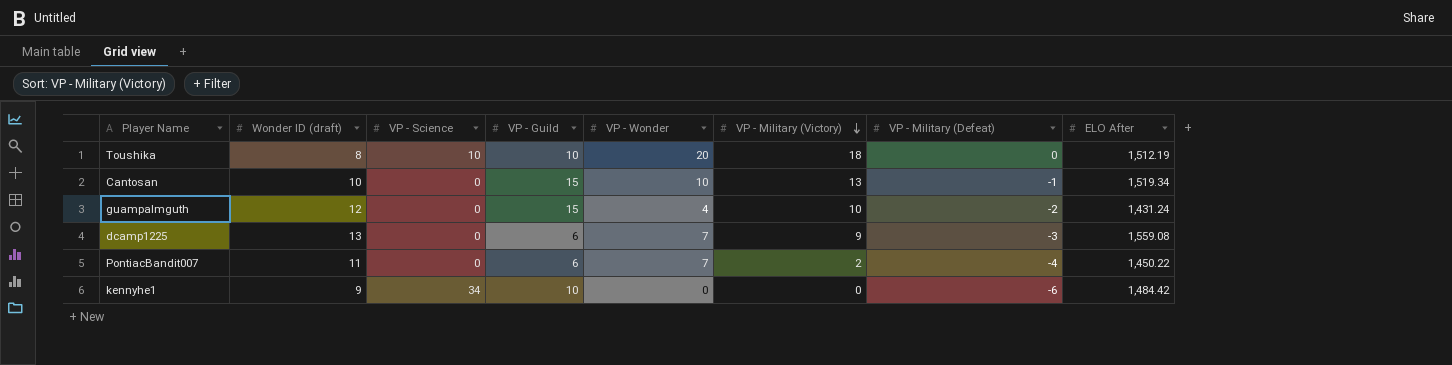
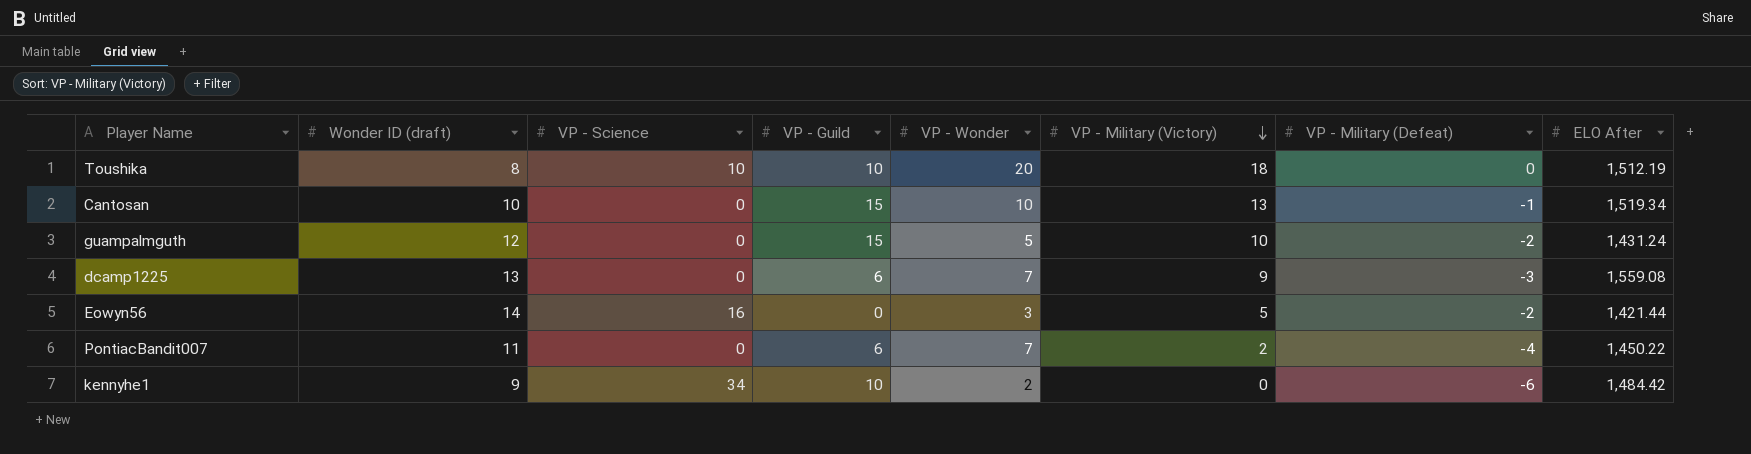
guampalmguth | VP - Wonder: 4 -> 5
row Eowyn56: none -> 14 | 16 | 0 | 3 | 5 | -2 | 1,421.44
kennyhe1 | VP - Wonder: 0 -> 2

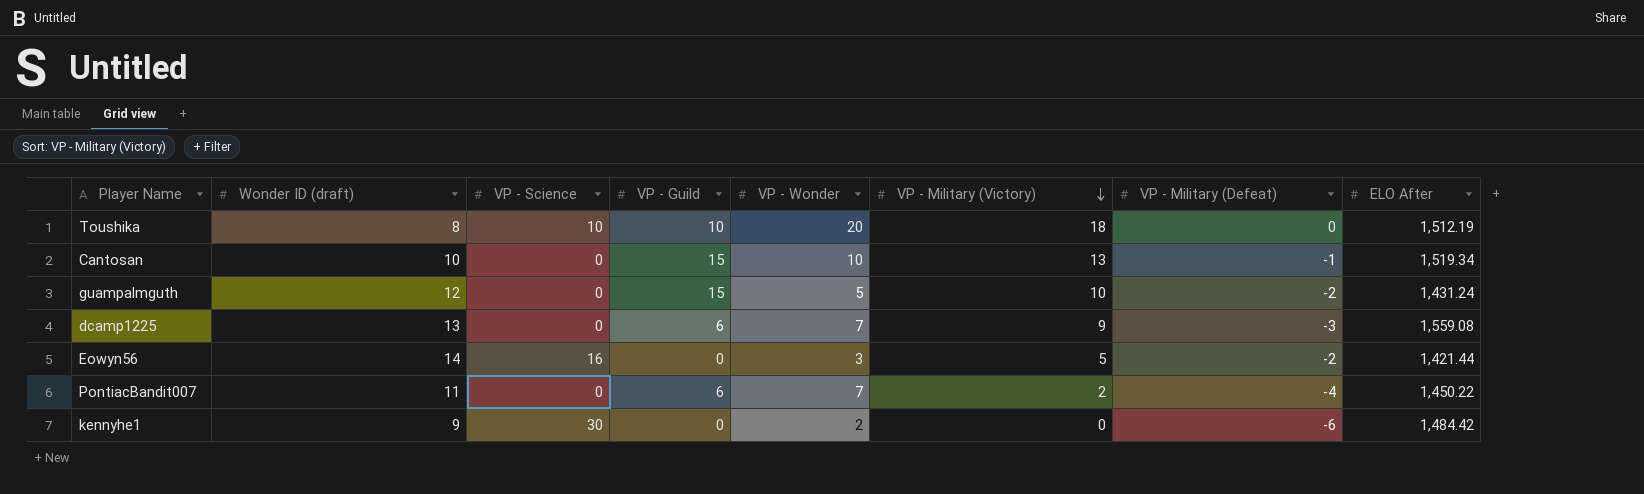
kennyhe1 | VP - Science: 34 -> 30
kennyhe1 | VP - Guild: 10 -> 0

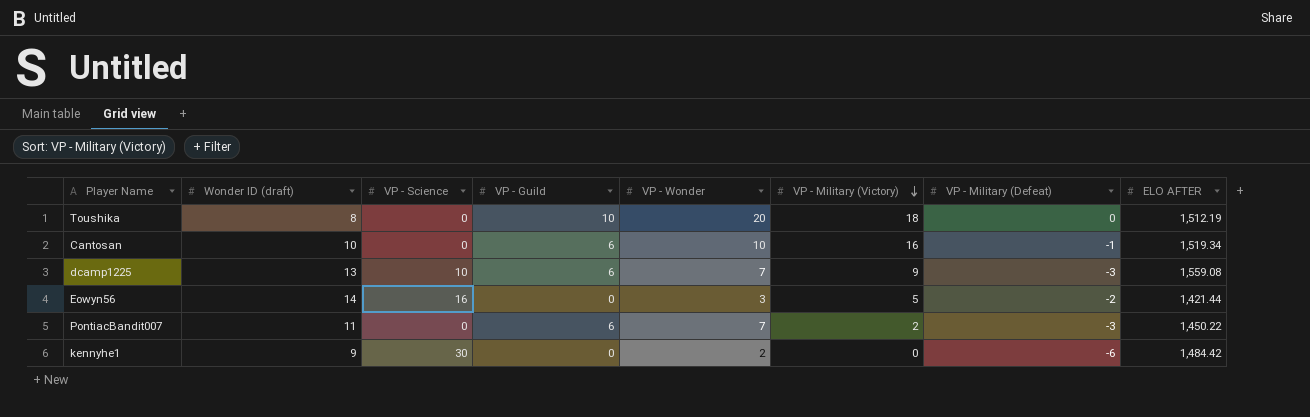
column name: ELO After -> ELO AFTER
row guampalmguth: 12 | 0 | 15 | 5 | 10 | -2 | 1,431.24 -> none
Toushika | VP - Science: 10 -> 0
Cantosan | VP - Guild: 15 -> 6
Cantosan | VP - Military (Victory): 13 -> 16
dcamp1225 | VP - Science: 0 -> 10
PontiacBandit007 | VP - Military (Defeat): -4 -> -3

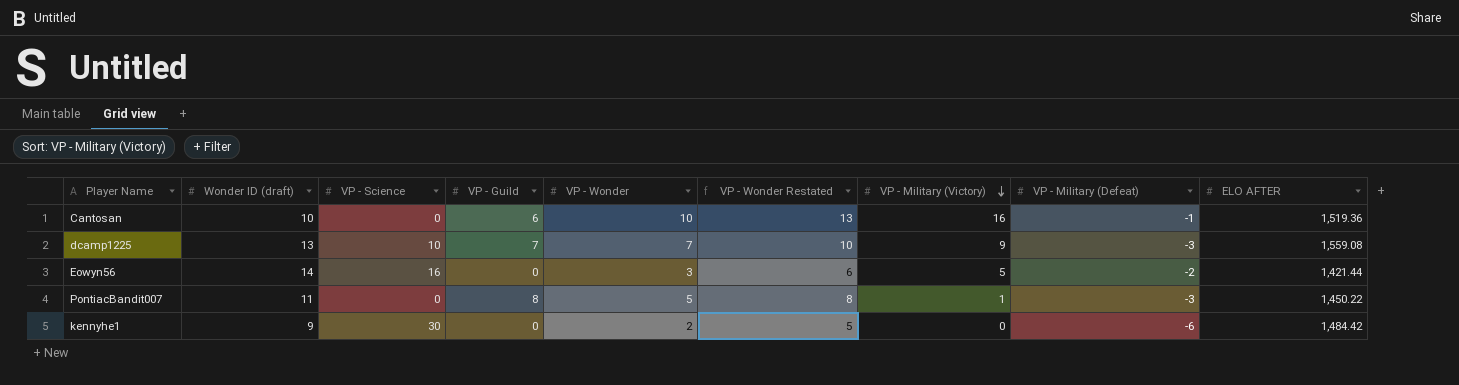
column VP - Wonder Restated | formula: none -> [VP - Wonder] + 3
row Toushika: 8 | 0 | 10 | 20 | 18 | 0 | 1,512.19 -> none
Cantosan | ELO AFTER: 1,519.34 -> 1,519.36
dcamp1225 | VP - Guild: 6 -> 7
PontiacBandit007 | VP - Guild: 6 -> 8
PontiacBandit007 | VP - Wonder: 7 -> 5
PontiacBandit007 | VP - Military (Victory): 2 -> 1

